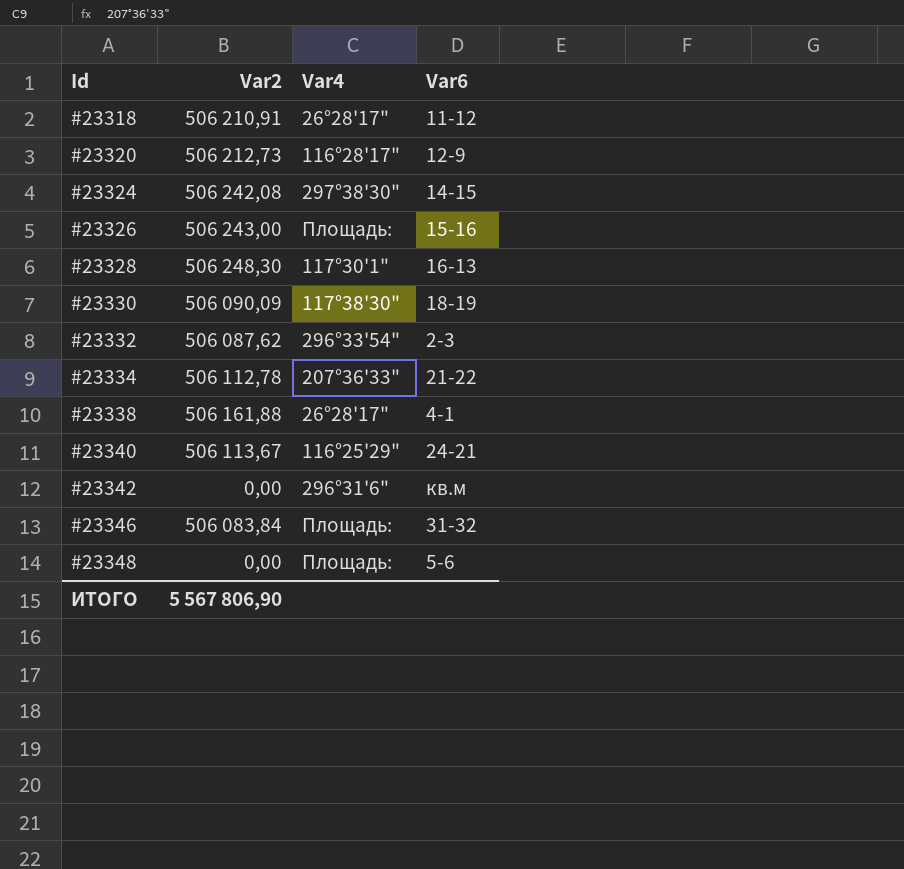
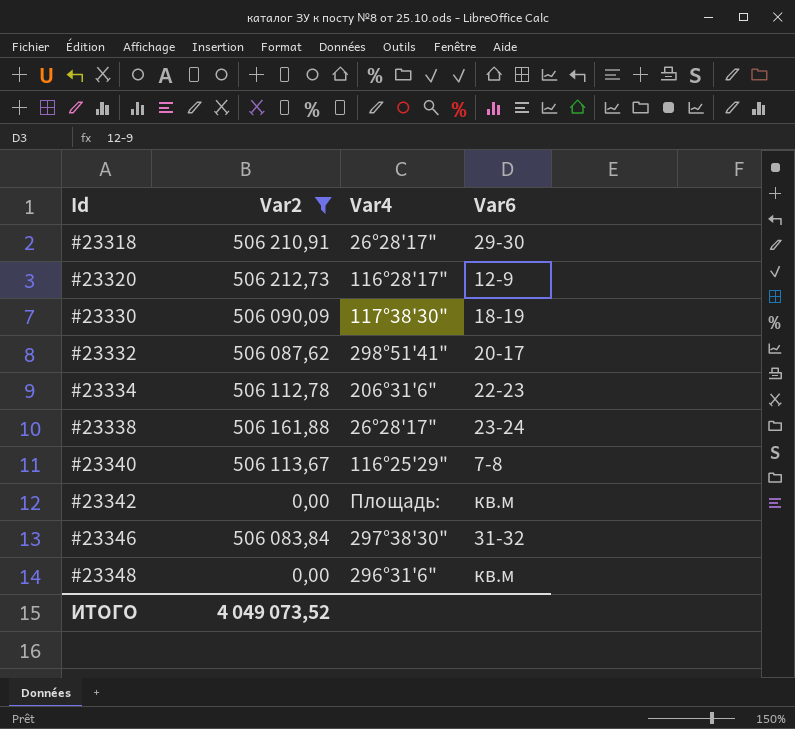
filter: none -> Var2 <= 506 212,73
#23318 | Var6: 11-12 -> 29-30
#23332 | Var4: 296°33'54" -> 298°51'41"
#23332 | Var6: 2-3 -> 20-17
#23334 | Var4: 207°36'33" -> 206°31'6"
#23334 | Var6: 21-22 -> 22-23
#23338 | Var6: 4-1 -> 23-24
#23340 | Var6: 24-21 -> 7-8
#23342 | Var4: 296°31'6" -> Площадь:
#23346 | Var4: Площадь: -> 297°38'30"
#23348 | Var4: Площадь: -> 296°31'6"
#23348 | Var6: 5-6 -> кв.м
ИТОГО | Var2: 5 567 806,90 -> 4 049 073,52

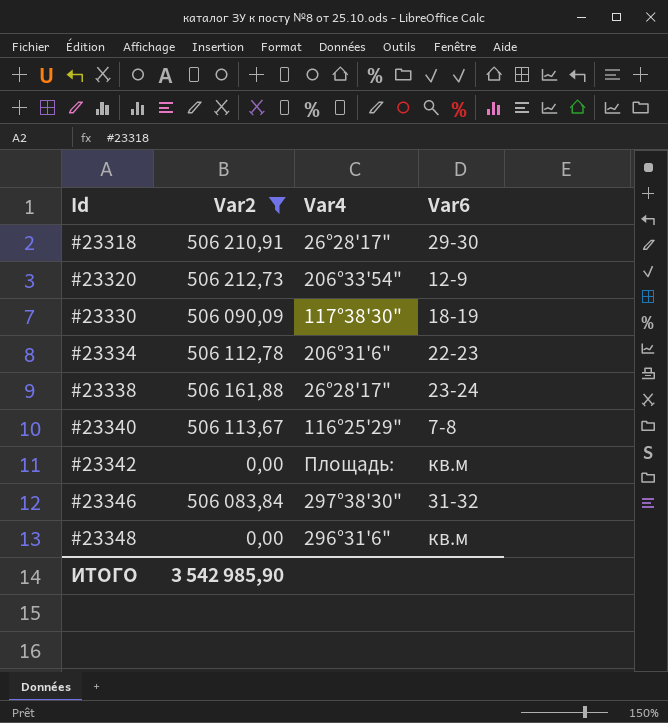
row #23332: 506 087,62 | 298°51'41" | 20-17 -> none
#23320 | Var4: 116°28'17" -> 206°33'54"
ИТОГО | Var2: 4 049 073,52 -> 3 542 985,90

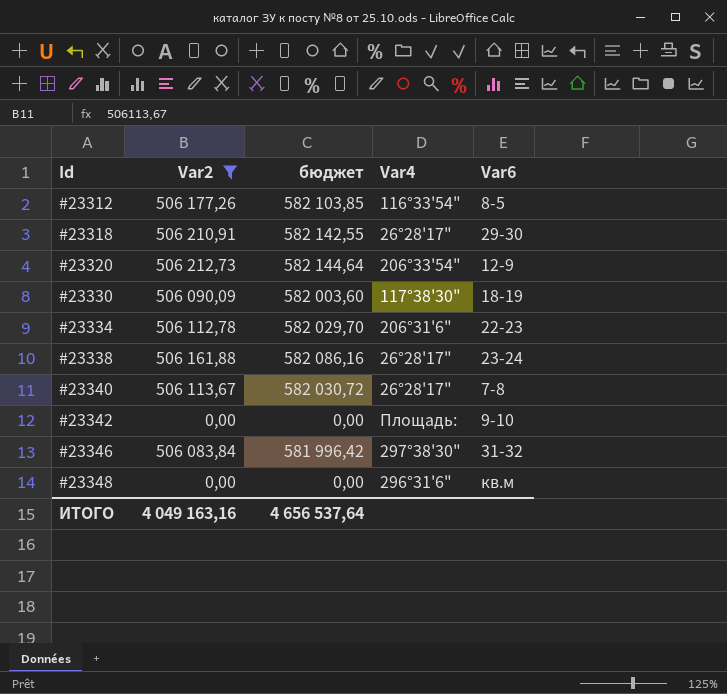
column бюджет | formula: none -> [Var2] * 1,15
row #23312: none -> 506 177,26 | 582 103,85 | 116°33'54" | 8-5
#23340 | Var4: 116°25'29" -> 26°28'17"
#23342 | Var6: кв.м -> 9-10
ИТОГО | Var2: 3 542 985,90 -> 4 049 163,16

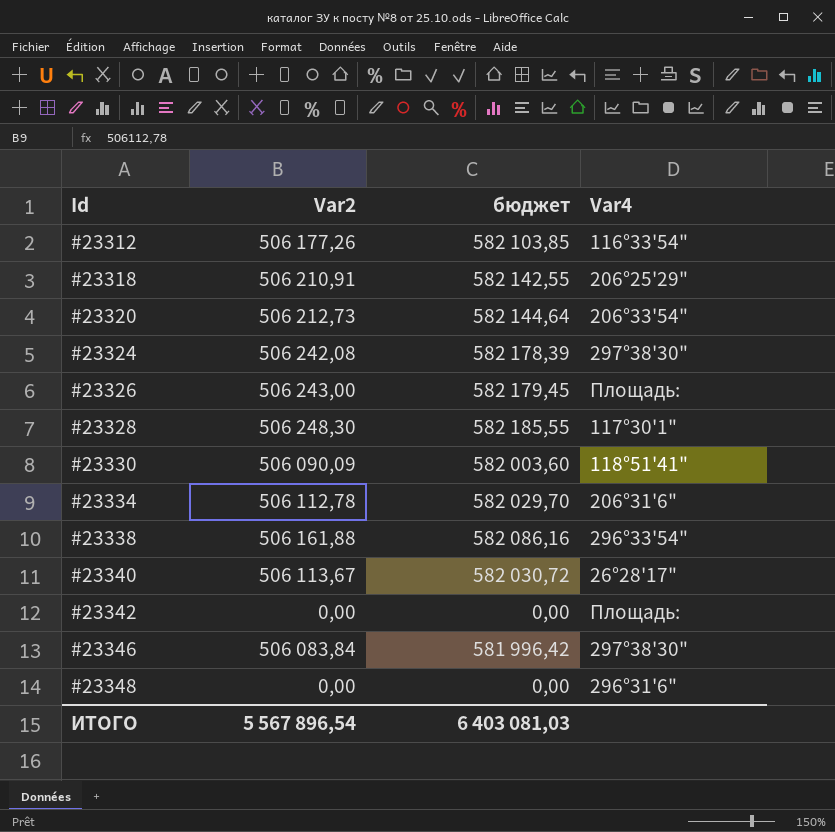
filter: Var2 <= 506 212,73 -> none
column Var6 | position: 5 -> none
#23318 | Var4: 26°28'17" -> 206°25'29"
#23330 | Var4: 117°38'30" -> 118°51'41"
#23338 | Var4: 26°28'17" -> 296°33'54"
ИТОГО | Var2: 4 049 163,16 -> 5 567 896,54
ИТОГО | бюджет: 4 656 537,64 -> 6 403 081,03

